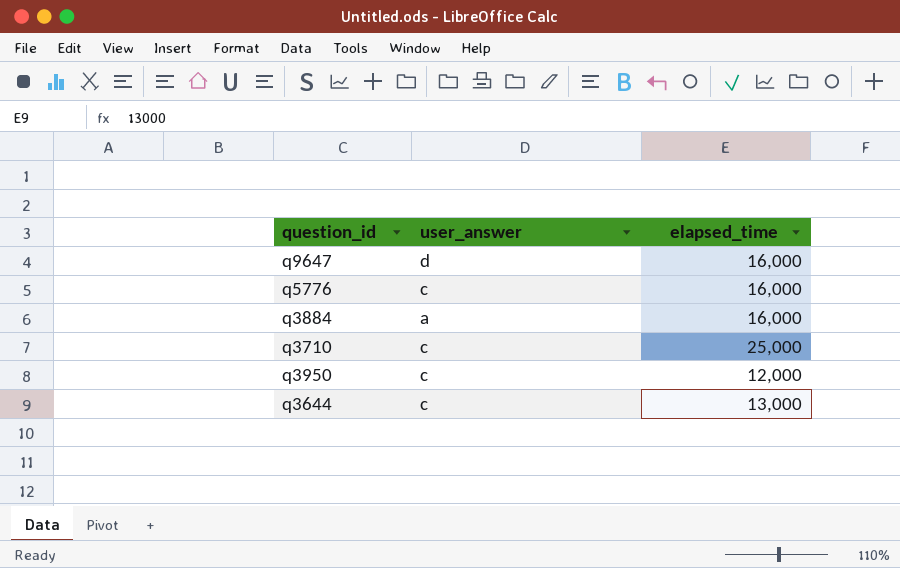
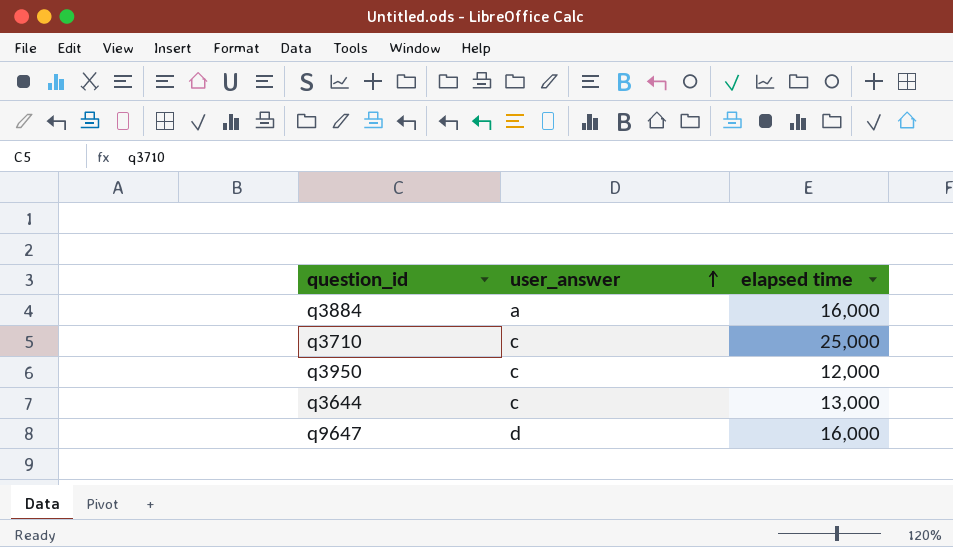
row order: none -> user_answer ascending
column name: elapsed_time -> elapsed time
row q5776: c | 16,000 -> none

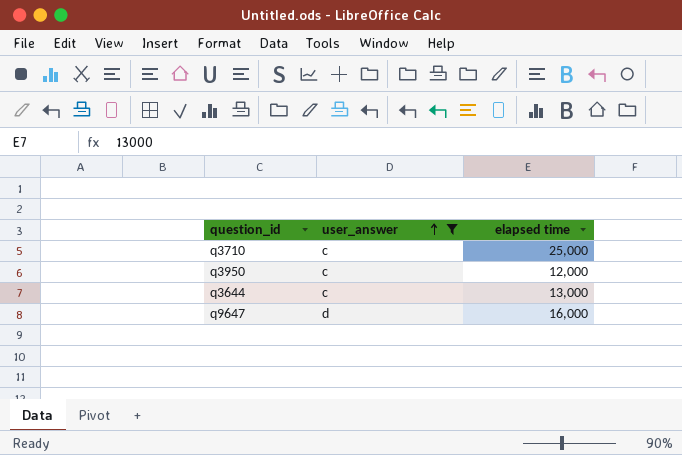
filter: none -> user_answer != a

